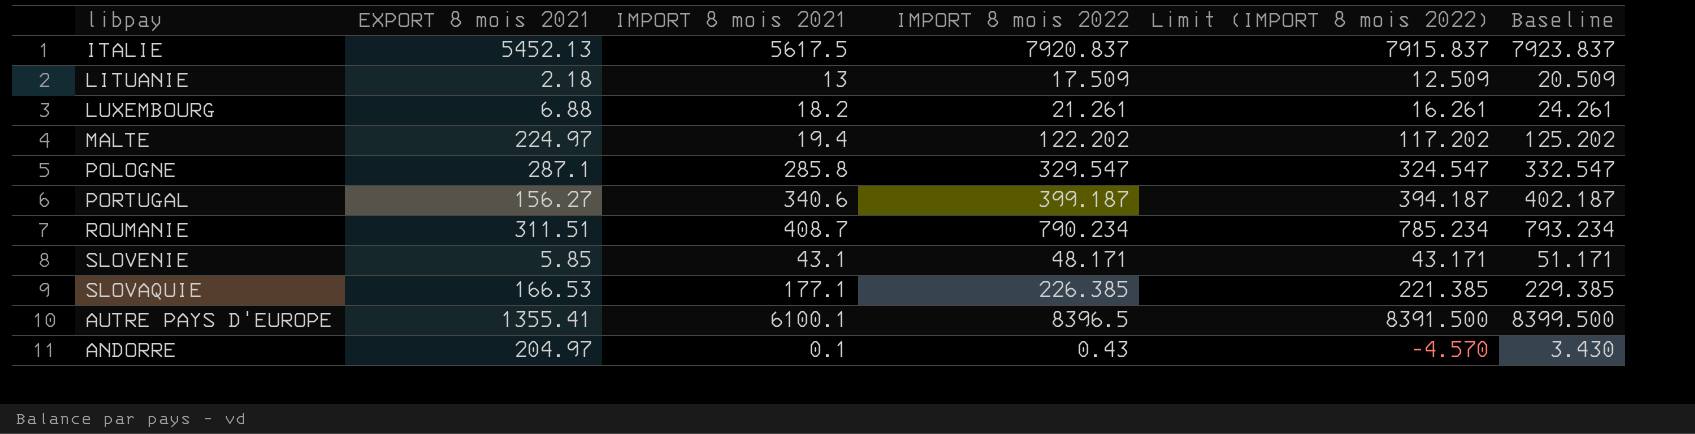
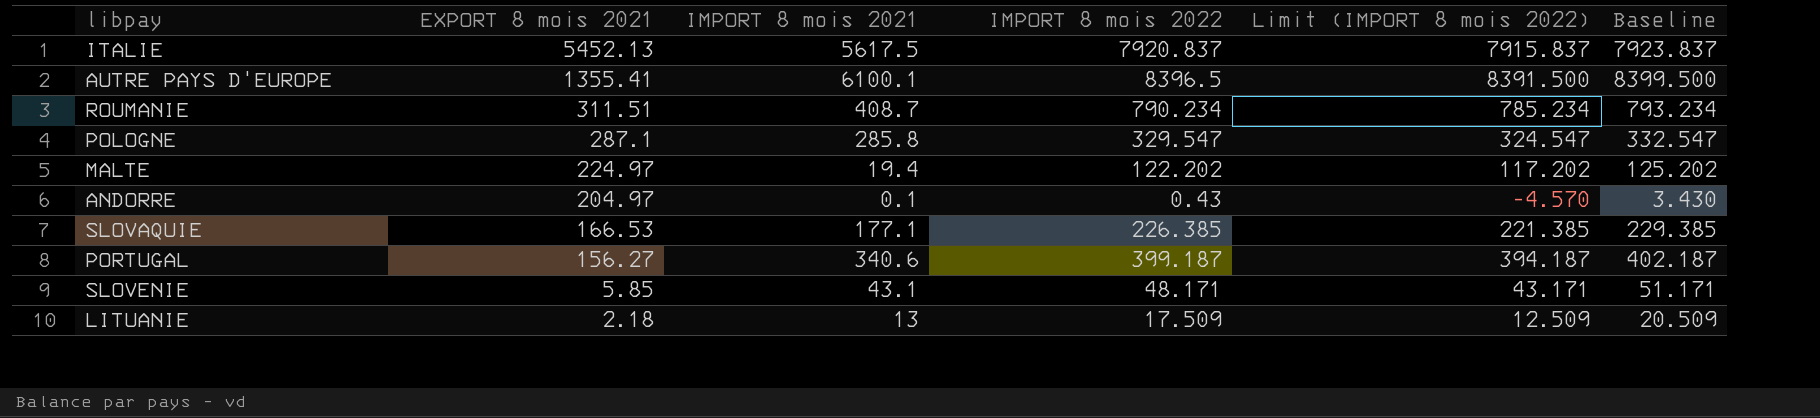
row order: none -> EXPORT 8 mois 2021 descending
row LUXEMBOURG: 6.88 | 18.2 | 21.261 | 16.261 | 24.261 -> none

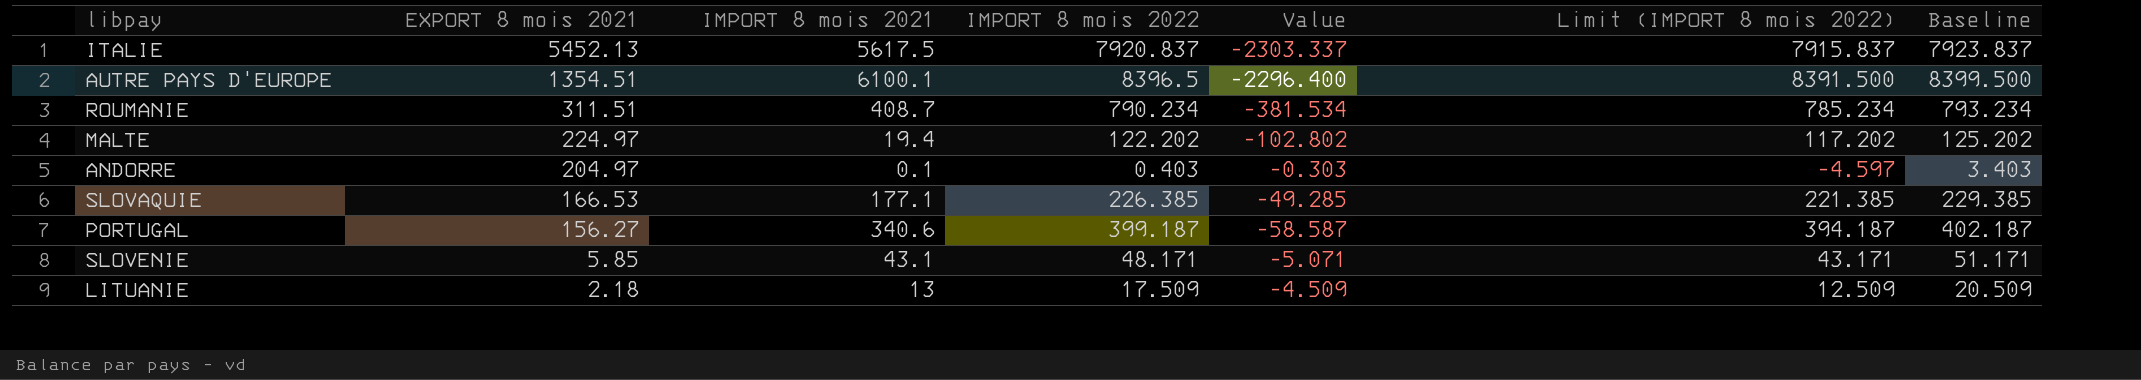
column Value | formula: none -> [IMPORT 8 mois 2021] - [IMPORT 8 mois 2022]
row POLOGNE: 287.1 | 285.8 | 329.547 | 324.547 | 332.547 -> none
AUTRE PAYS D'EUROPE | EXPORT 8 mois 2021: 1355.41 -> 1354.51
ANDORRE | IMPORT 8 mois 2022: 0.43 -> 0.403
ANDORRE | Limit (IMPORT 8 mois 2022): -4.570 -> -4.597
ANDORRE | Baseline: 3.430 -> 3.403

